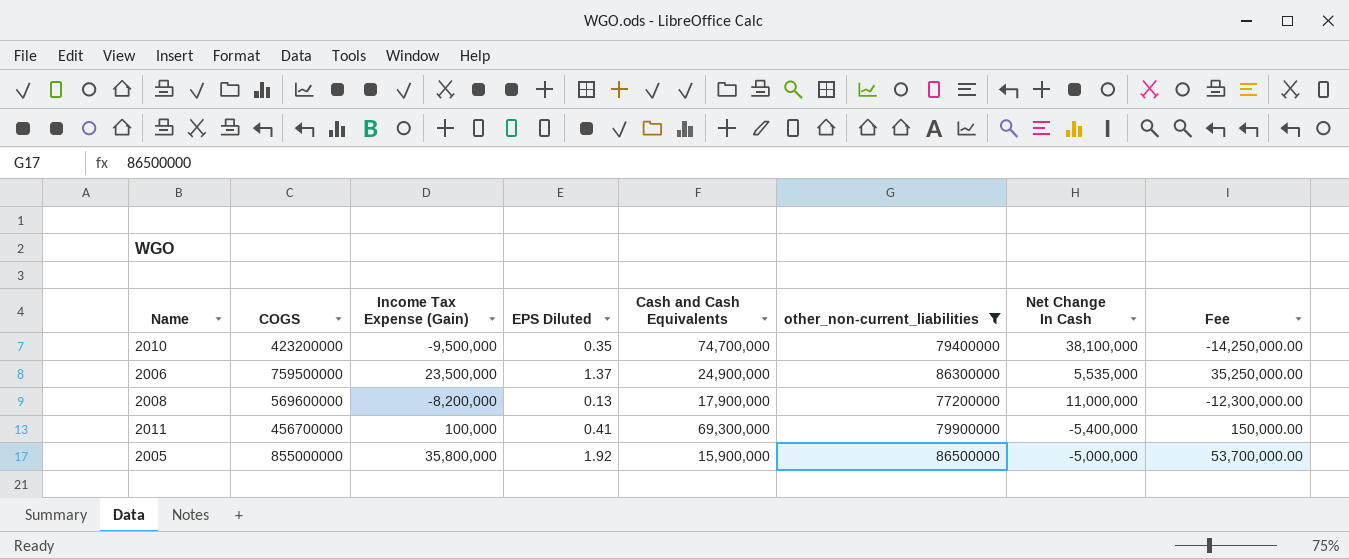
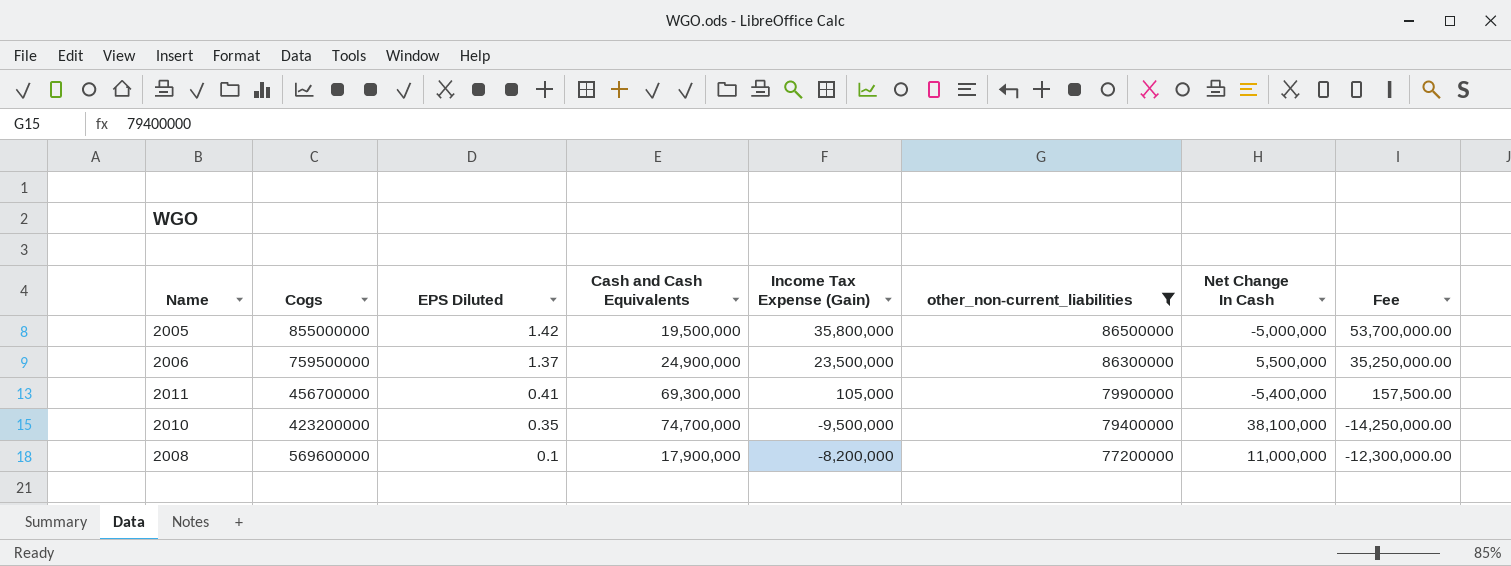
row order: none -> EPS Diluted descending
column name: COGS -> Cogs
column Income Tax Expense (Gain) | position: 3 -> 5
2005 | EPS Diluted: 1.92 -> 1.42
2005 | Cash and Cash Equivalents: 15,900,000 -> 19,500,000
2006 | Net Change In Cash: 5,535,000 -> 5,500,000
2011 | Income Tax Expense (Gain): 100,000 -> 105,000
2011 | Fee: 150,000.00 -> 157,500.00
2008 | EPS Diluted: 0.13 -> 0.1

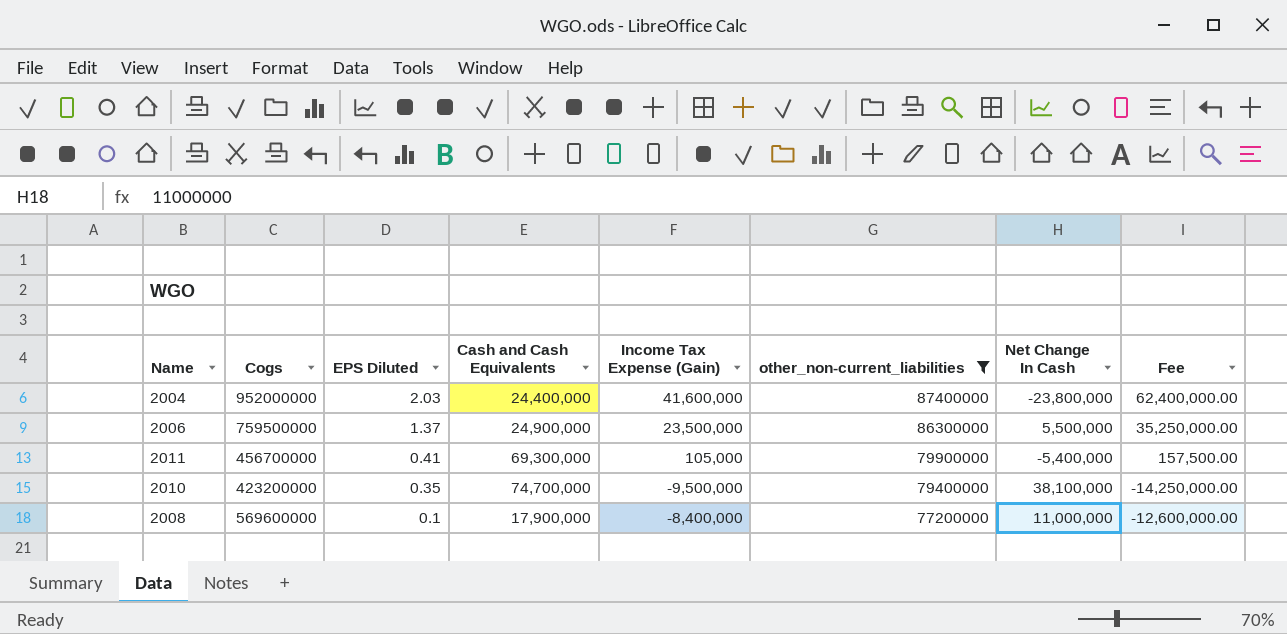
row 2005: 855000000 | 1.42 | 19,500,000 | 35,800,000 | 86500000 | -5,000,000 | 53,700,000.00 -> none
row 2004: none -> 952000000 | 2.03 | 24,400,000 | 41,600,000 | 87400000 | -23,800,000 | 62,400,000.00
2008 | Income Tax Expense (Gain): -8,200,000 -> -8,400,000
2008 | Fee: -12,300,000.00 -> -12,600,000.00

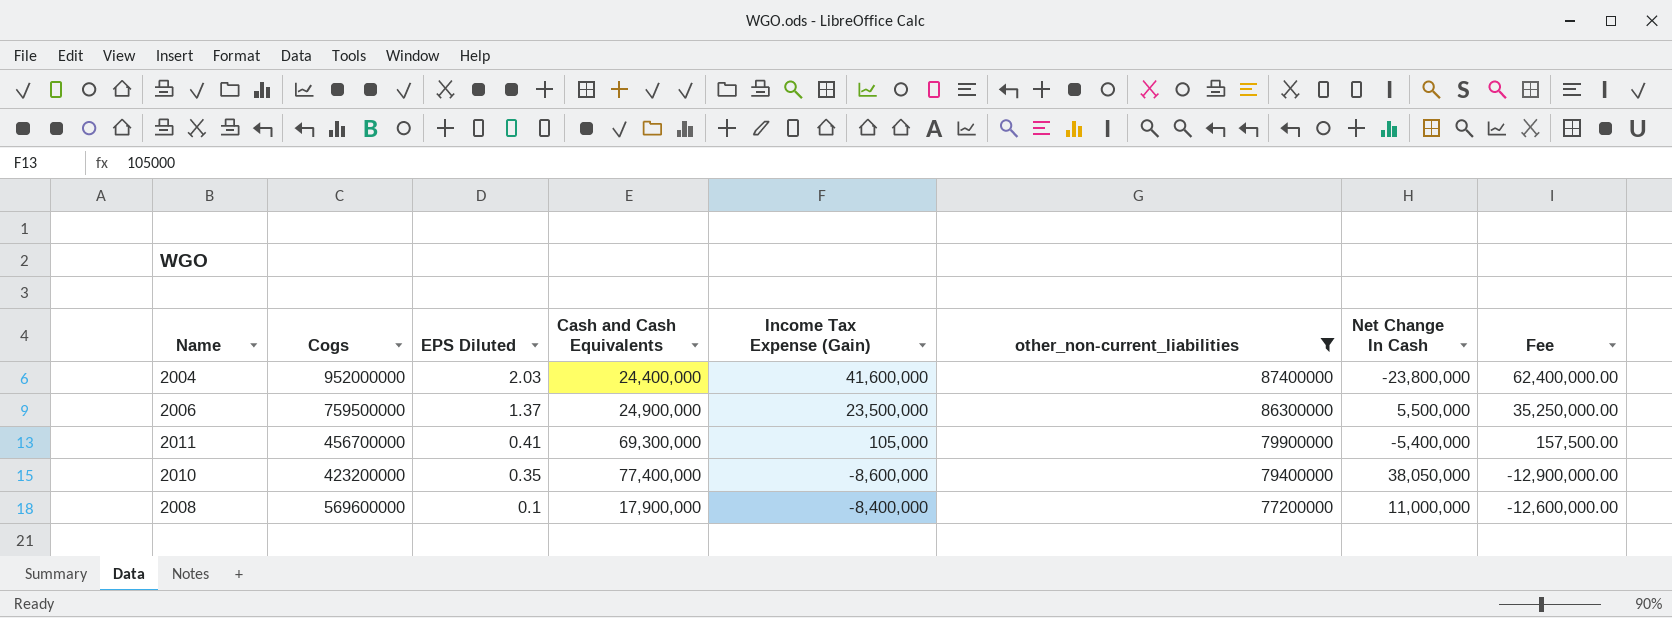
2010 | Cash and Cash Equivalents: 74,700,000 -> 77,400,000
2010 | Income Tax Expense (Gain): -9,500,000 -> -8,600,000
2010 | Net Change In Cash: 38,100,000 -> 38,050,000
2010 | Fee: -14,250,000.00 -> -12,900,000.00

